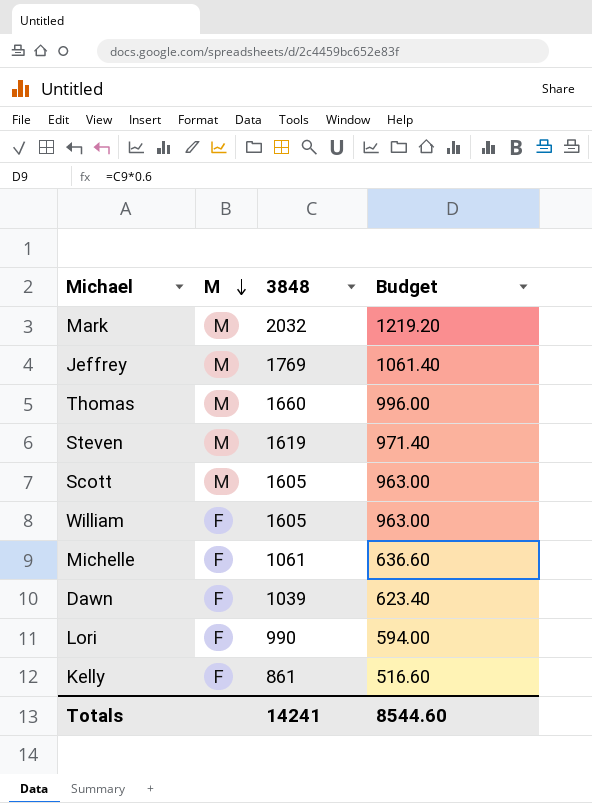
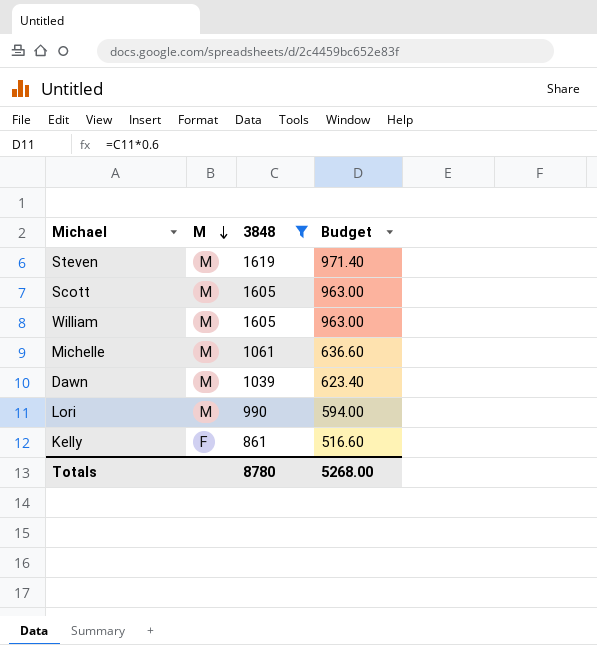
filter: none -> 3848 <= 1619
William | M: F -> M
Michelle | M: F -> M
Dawn | M: F -> M
Lori | M: F -> M
Totals | 3848: 14241 -> 8780
Totals | Budget: 8544.60 -> 5268.00

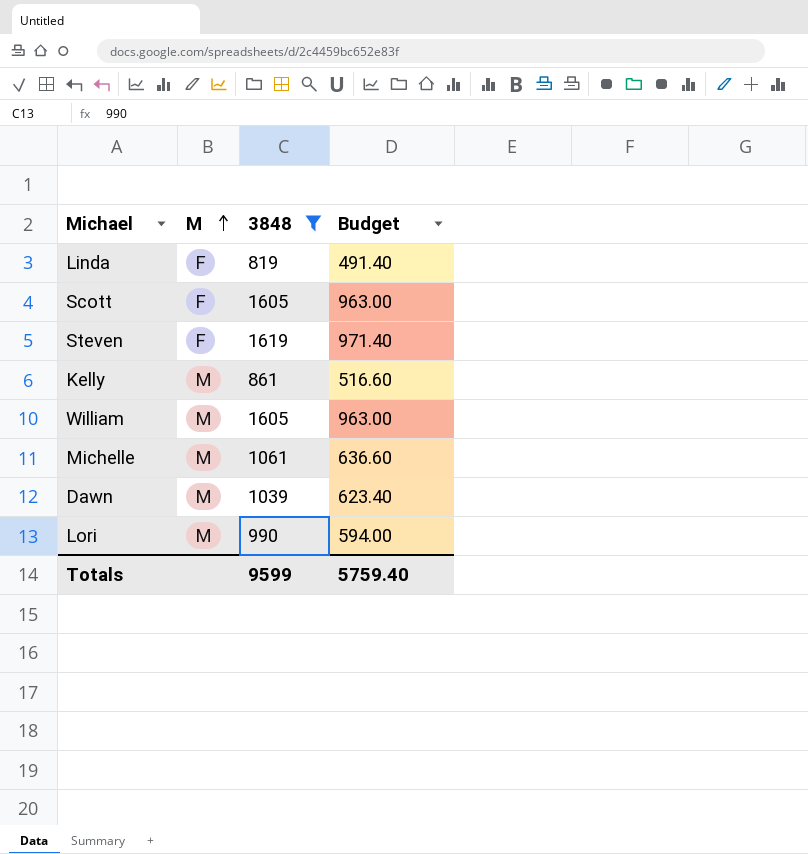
row order: M descending -> M ascending
row Linda: none -> F | 819 | 491.40
Scott | M: M -> F
Steven | M: M -> F
Kelly | M: F -> M
Totals | 3848: 8780 -> 9599
Totals | Budget: 5268.00 -> 5759.40

